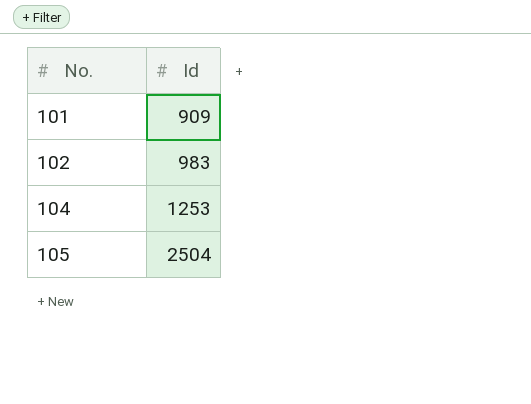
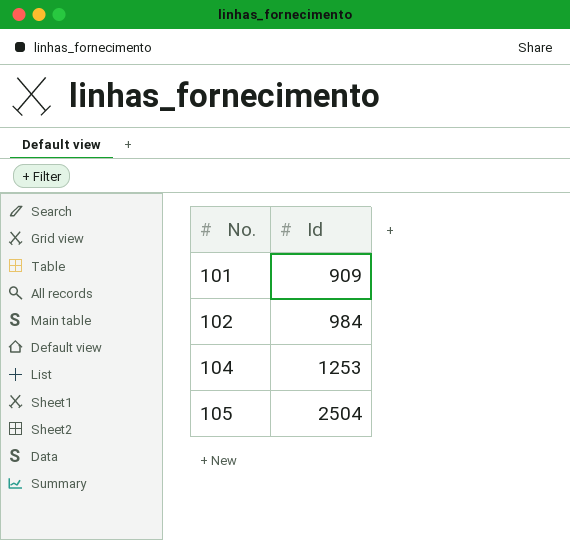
102 | Id: 983 -> 984

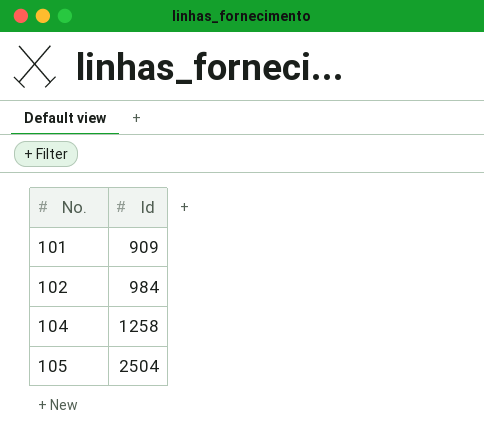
104 | Id: 1253 -> 1258

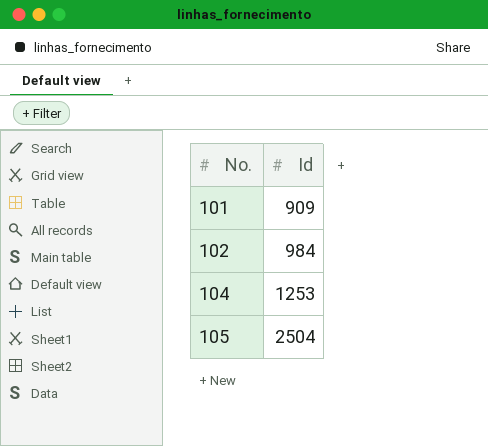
104 | Id: 1258 -> 1253

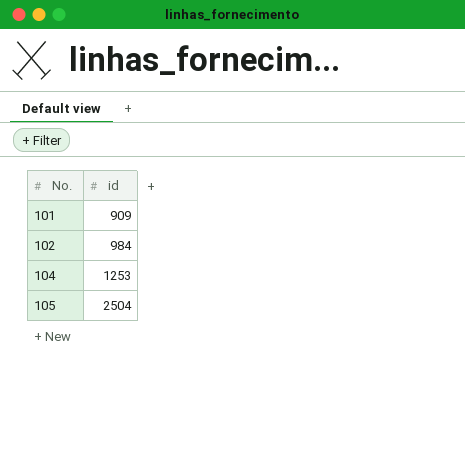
column name: Id -> id

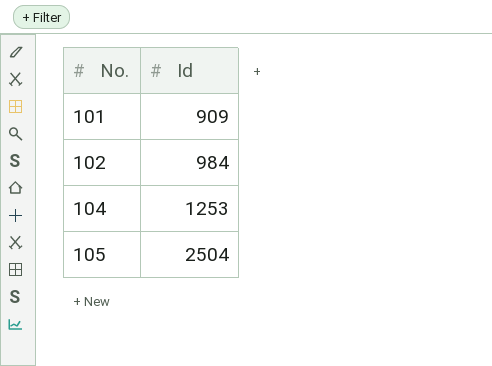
column name: id -> Id

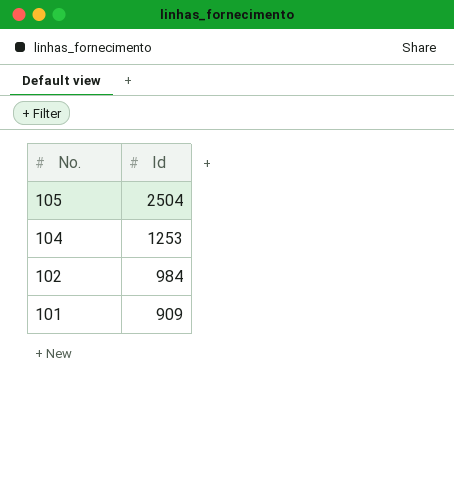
row order: No. ascending -> No. descending

